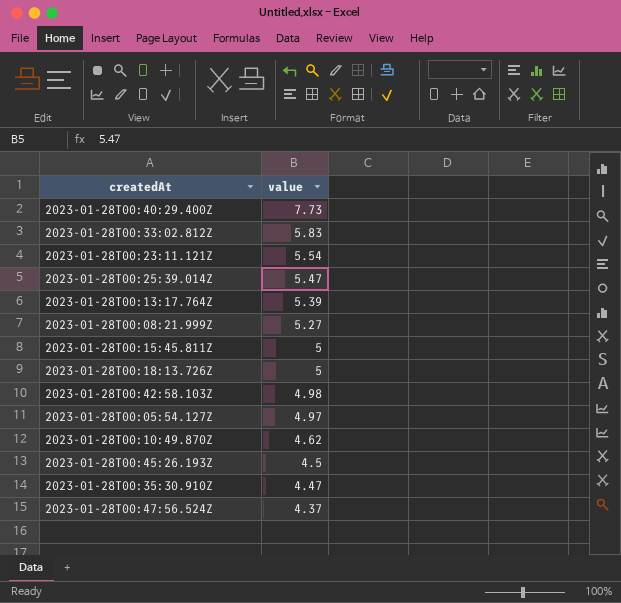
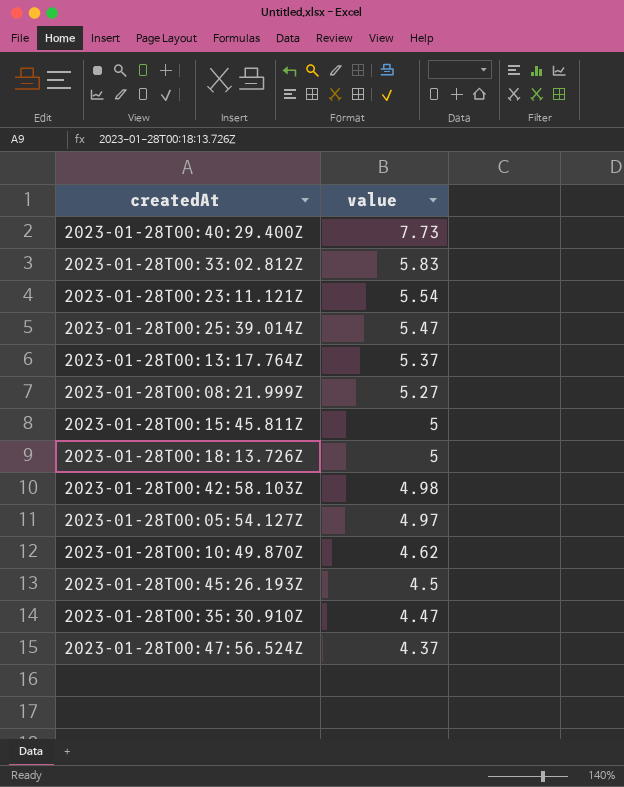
2023-01-28T00:13:17.764Z | value: 5.39 -> 5.37

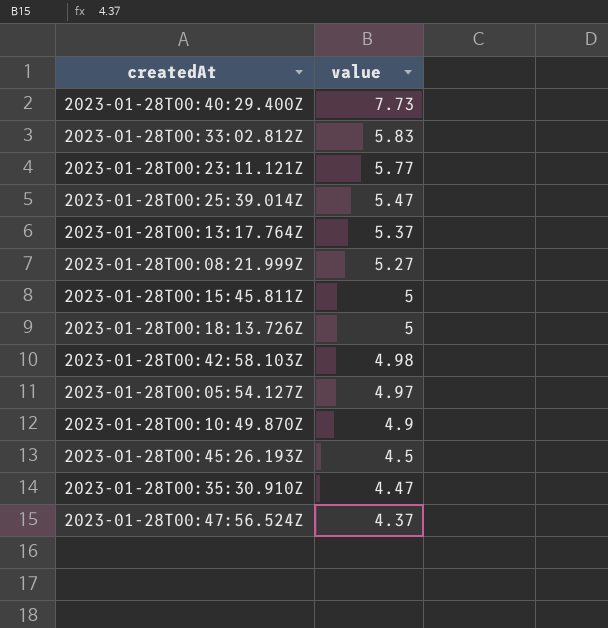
2023-01-28T00:23:11.121Z | value: 5.54 -> 5.77
2023-01-28T00:10:49.870Z | value: 4.62 -> 4.9

